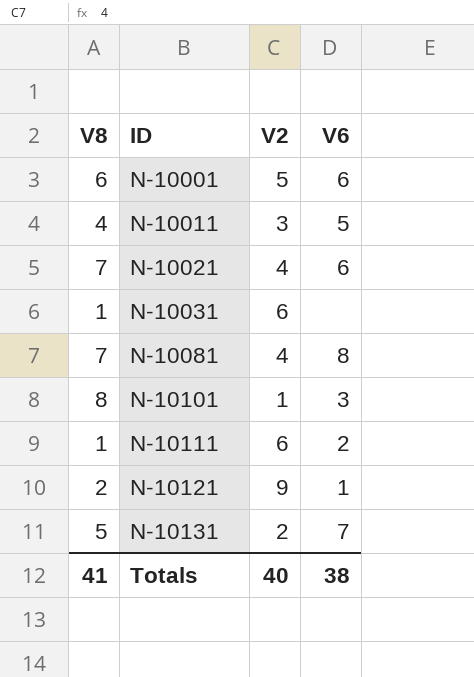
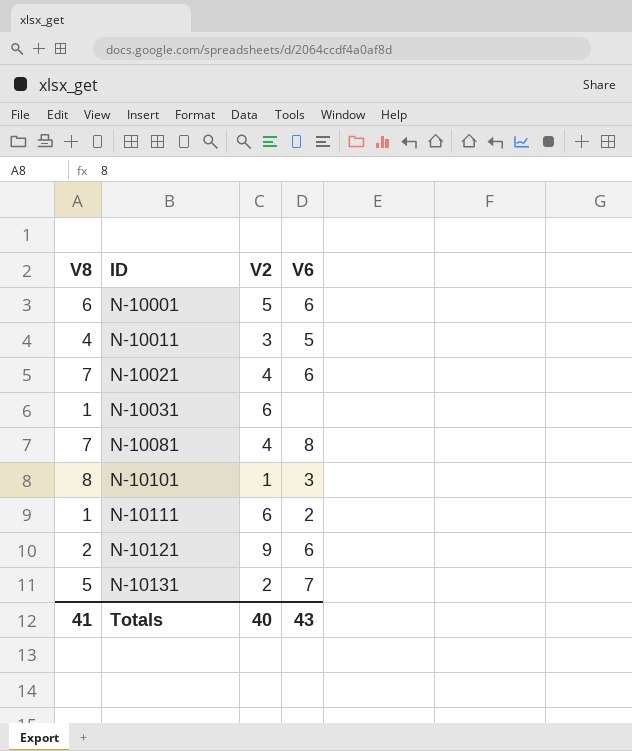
N-10121 | V6: 1 -> 6
Totals | V6: 38 -> 43

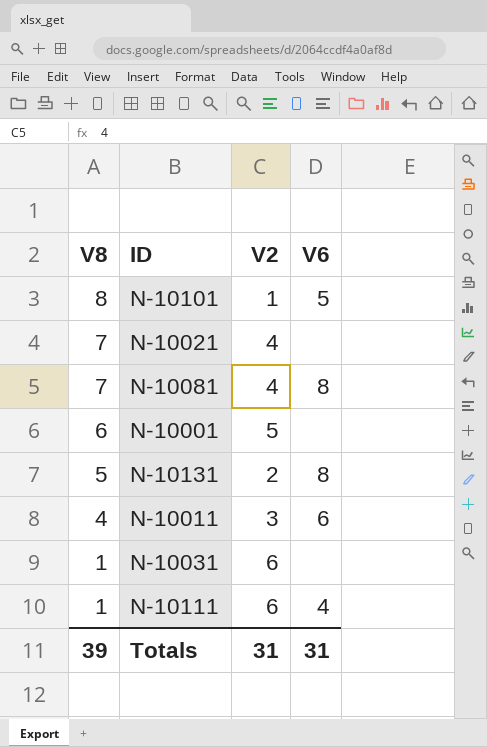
row order: ID ascending -> V8 descending
row N-10121: 2 | 9 | 6 -> none
N-10101 | V6: 3 -> 5
N-10021 | V6: 6 -> none
N-10001 | V6: 6 -> none
N-10131 | V6: 7 -> 8
N-10011 | V6: 5 -> 6
N-10111 | V6: 2 -> 4
Totals | V8: 41 -> 39
Totals | V2: 40 -> 31
Totals | V6: 43 -> 31

